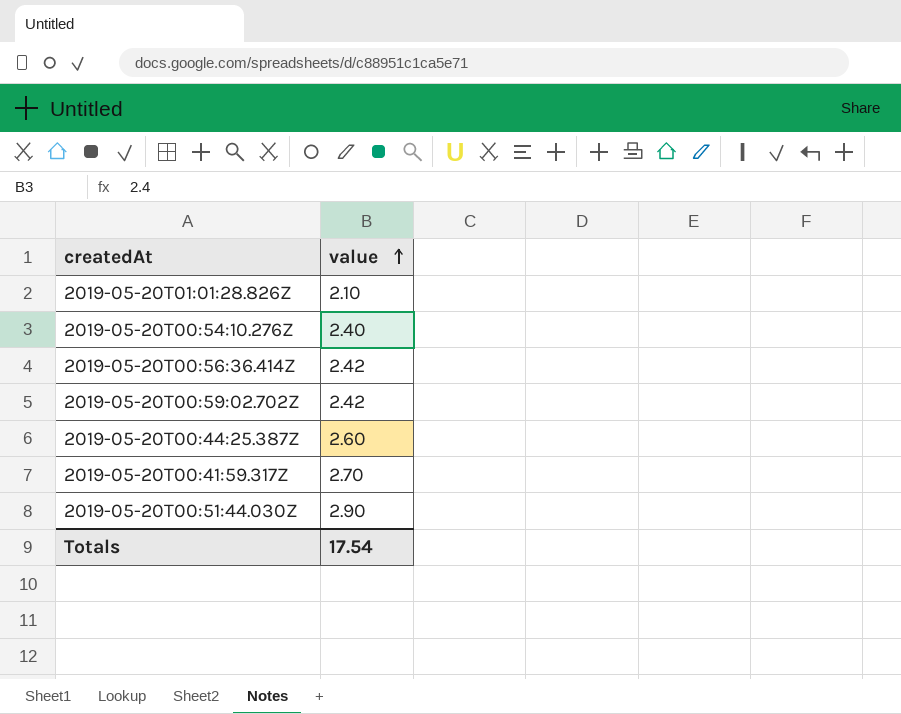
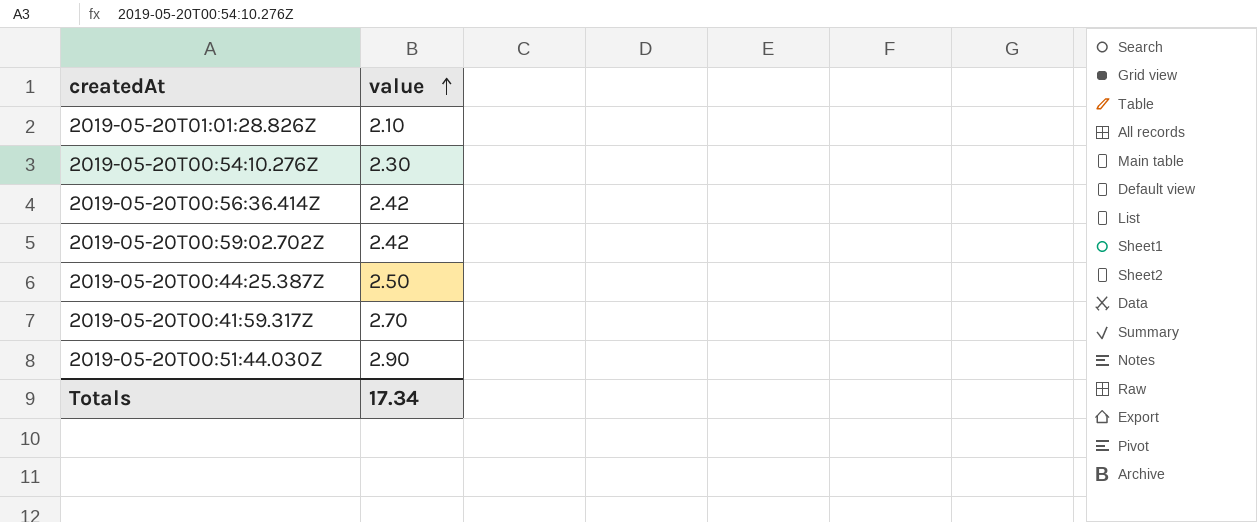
2019-05-20T00:54:10.276Z | value: 2.40 -> 2.30
2019-05-20T00:44:25.387Z | value: 2.60 -> 2.50
Totals | value: 17.54 -> 17.34

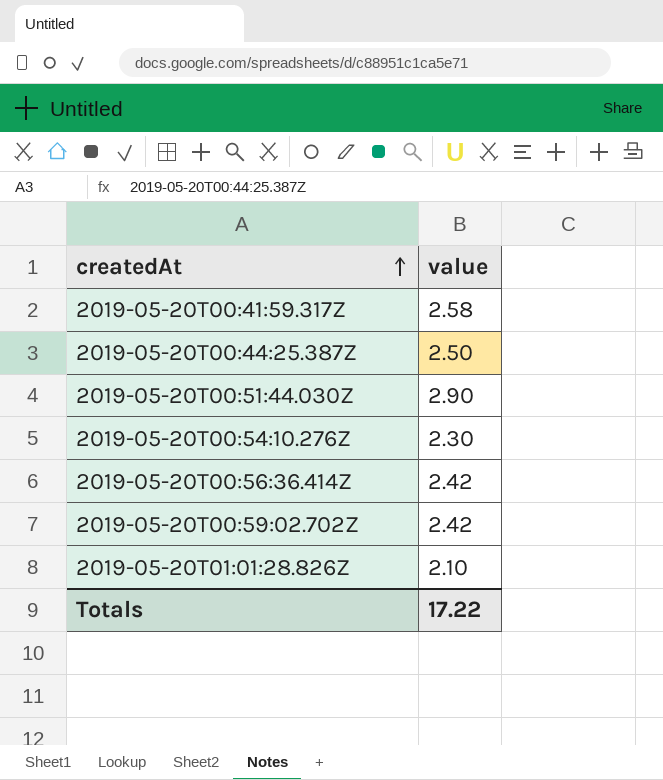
row order: value ascending -> createdAt ascending
2019-05-20T00:41:59.317Z | value: 2.70 -> 2.58
Totals | value: 17.34 -> 17.22

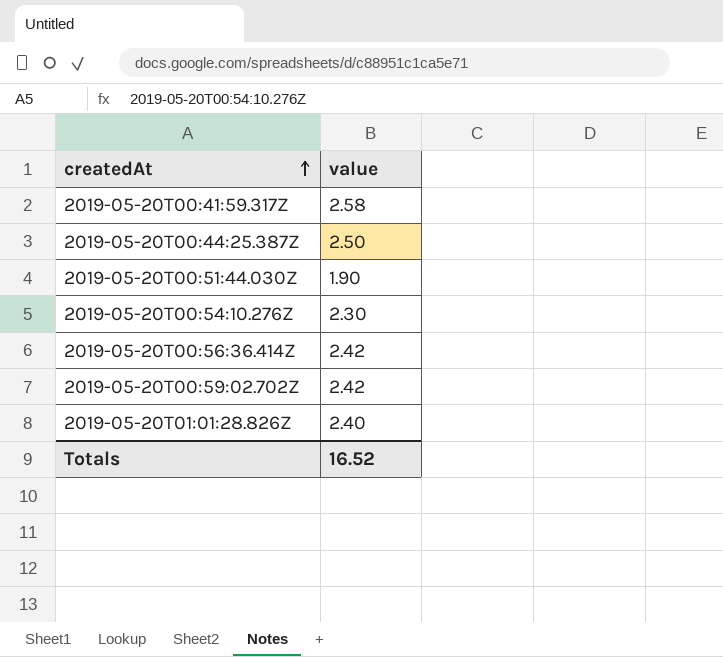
2019-05-20T00:51:44.030Z | value: 2.90 -> 1.90
2019-05-20T01:01:28.826Z | value: 2.10 -> 2.40
Totals | value: 17.22 -> 16.52

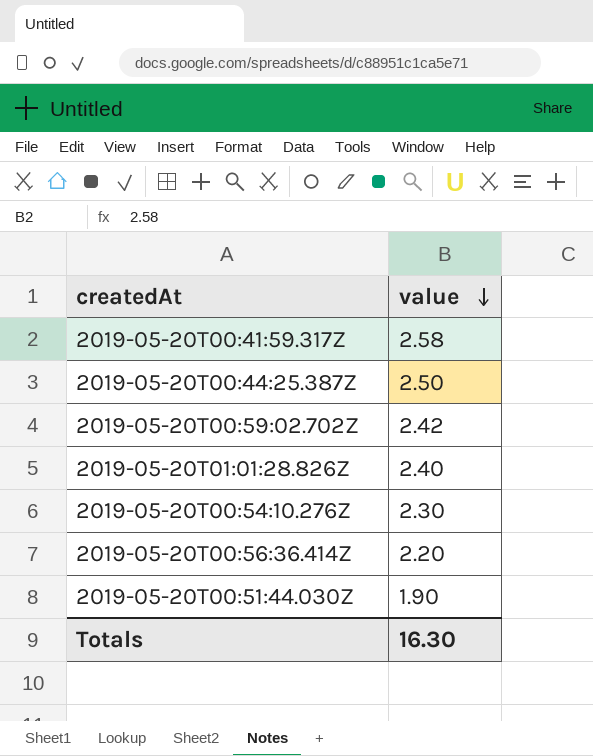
row order: createdAt ascending -> value descending
2019-05-20T00:56:36.414Z | value: 2.42 -> 2.20
Totals | value: 16.52 -> 16.30

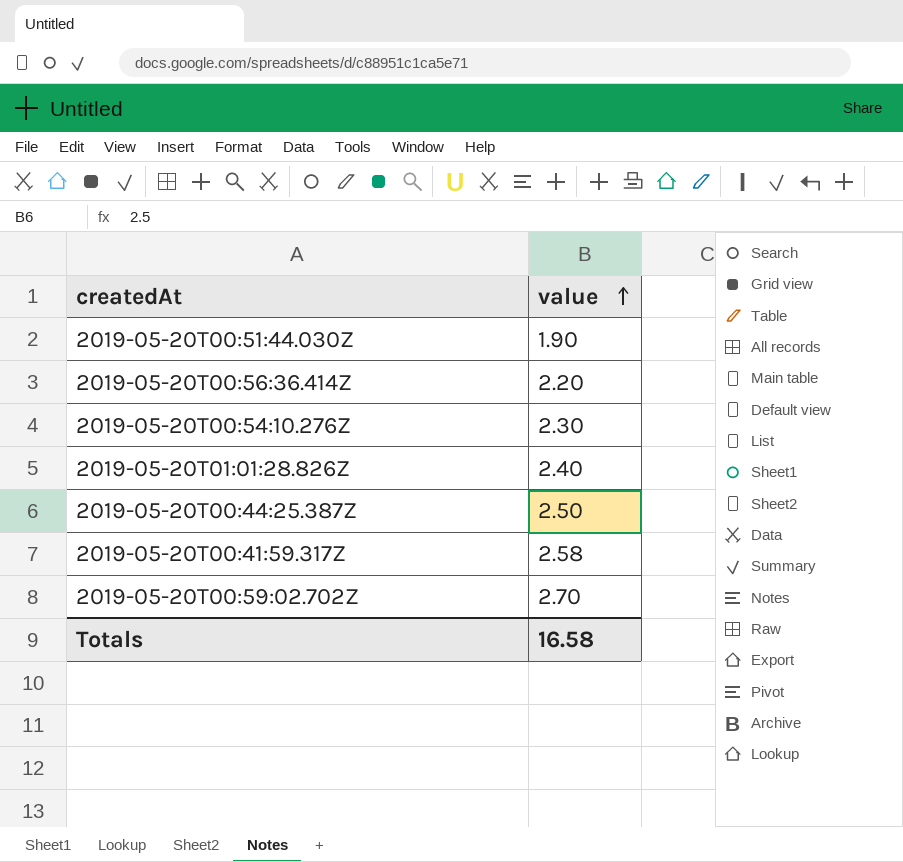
row order: value descending -> value ascending
2019-05-20T00:59:02.702Z | value: 2.42 -> 2.70
Totals | value: 16.30 -> 16.58

